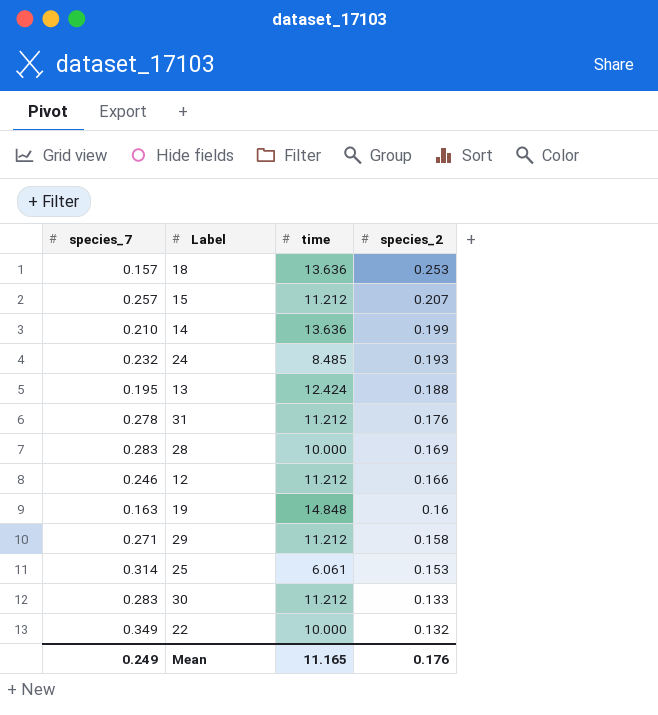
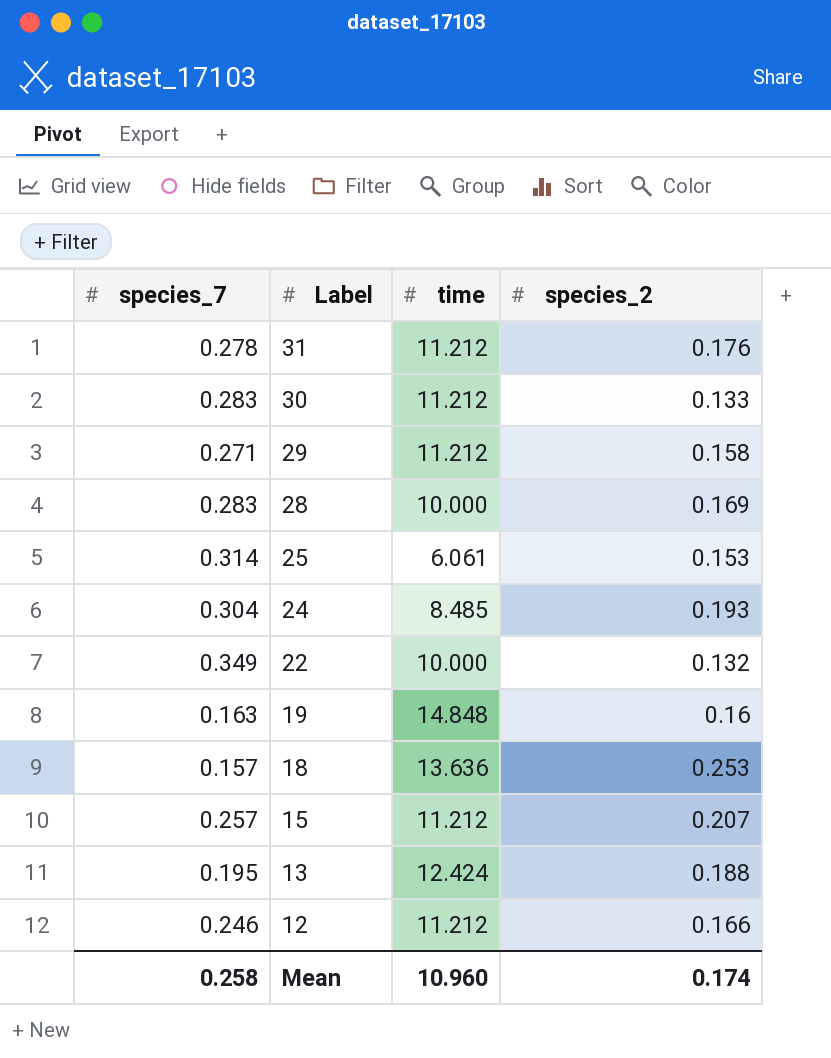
row order: species_2 descending -> Label descending
row 14: 0.210 | 13.636 | 0.199 -> none
24 | species_7: 0.232 -> 0.304
Mean | species_7: 0.249 -> 0.258
Mean | time: 11.165 -> 10.960
Mean | species_2: 0.176 -> 0.174

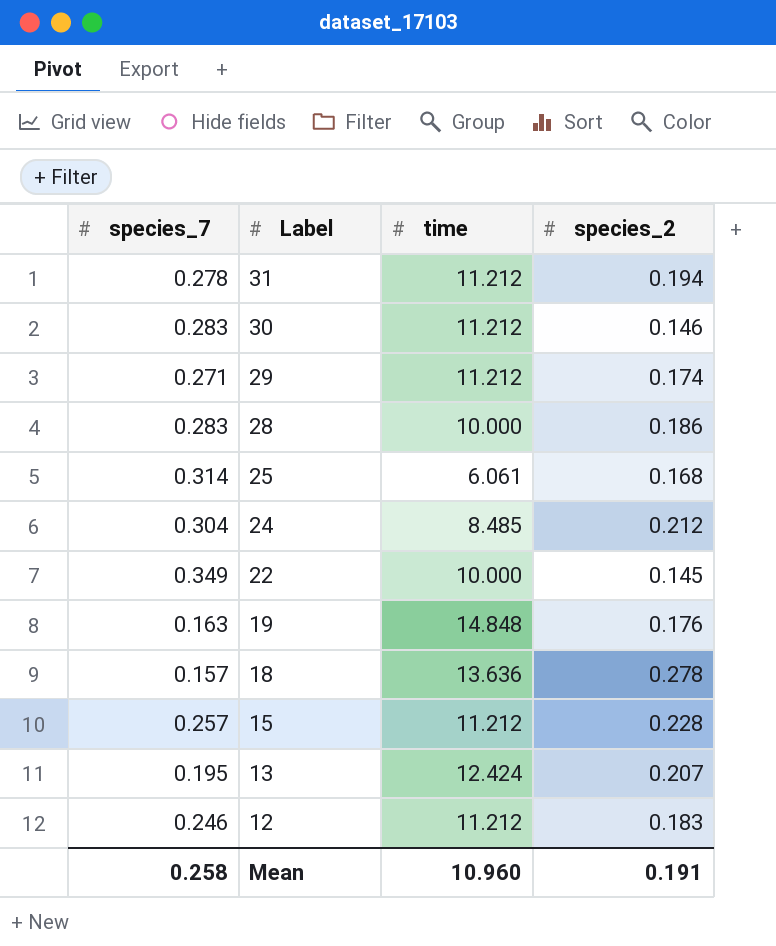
31 | species_2: 0.176 -> 0.194
30 | species_2: 0.133 -> 0.146
29 | species_2: 0.158 -> 0.174
28 | species_2: 0.169 -> 0.186
25 | species_2: 0.153 -> 0.168
24 | species_2: 0.193 -> 0.212
22 | species_2: 0.132 -> 0.145
19 | species_2: 0.16 -> 0.176
18 | species_2: 0.253 -> 0.278
15 | species_2: 0.207 -> 0.228
13 | species_2: 0.188 -> 0.207
12 | species_2: 0.166 -> 0.183
Mean | species_2: 0.174 -> 0.191

